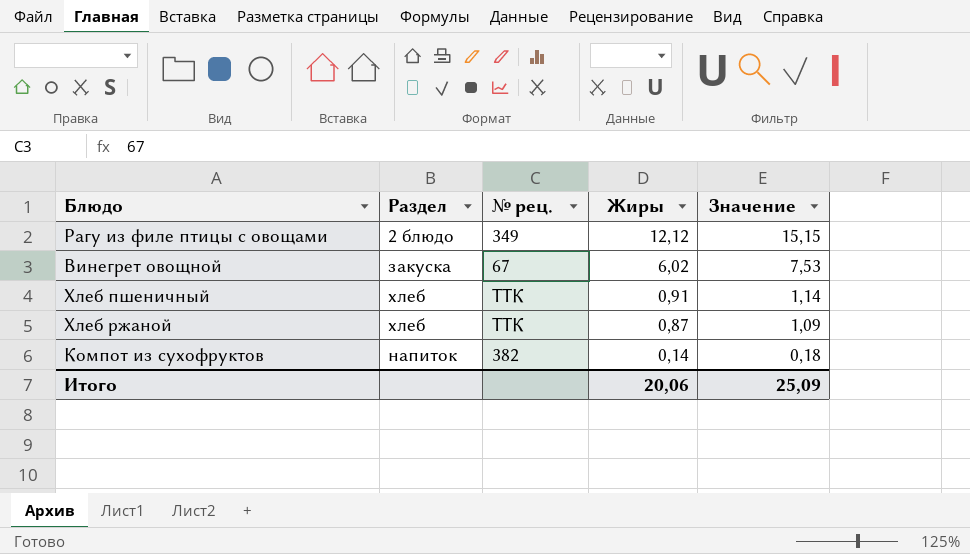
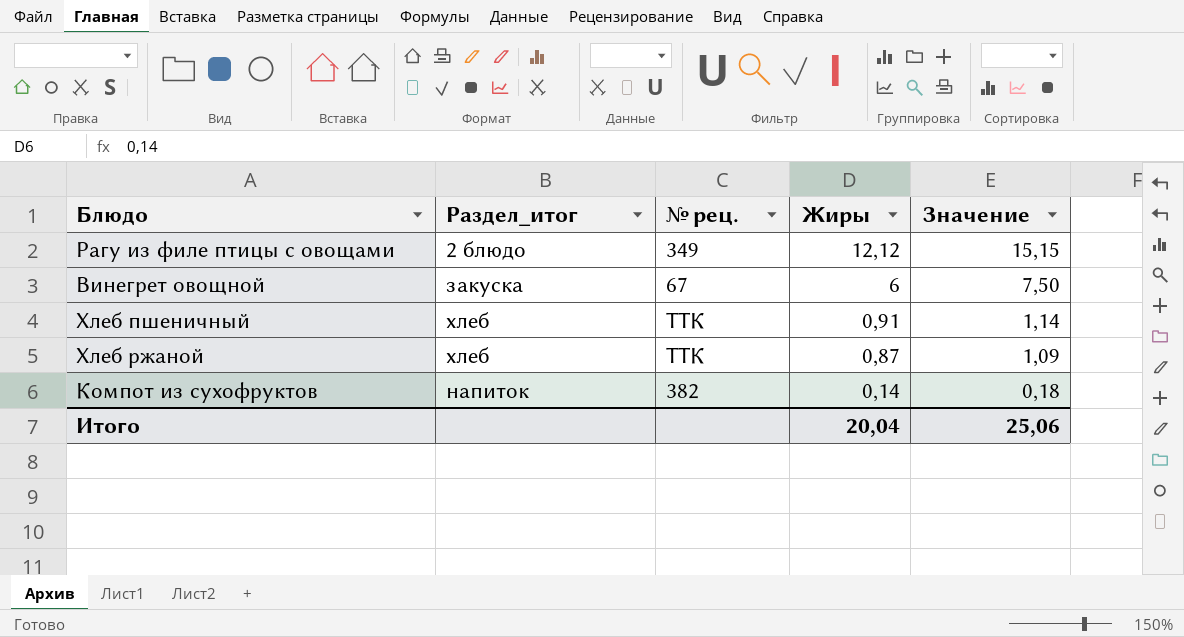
column name: Раздел -> Раздел_итог
Винегрет овощной | Жиры: 6,02 -> 6
Винегрет овощной | Значение: 7,53 -> 7,50
Итого | Жиры: 20,06 -> 20,04
Итого | Значение: 25,09 -> 25,06

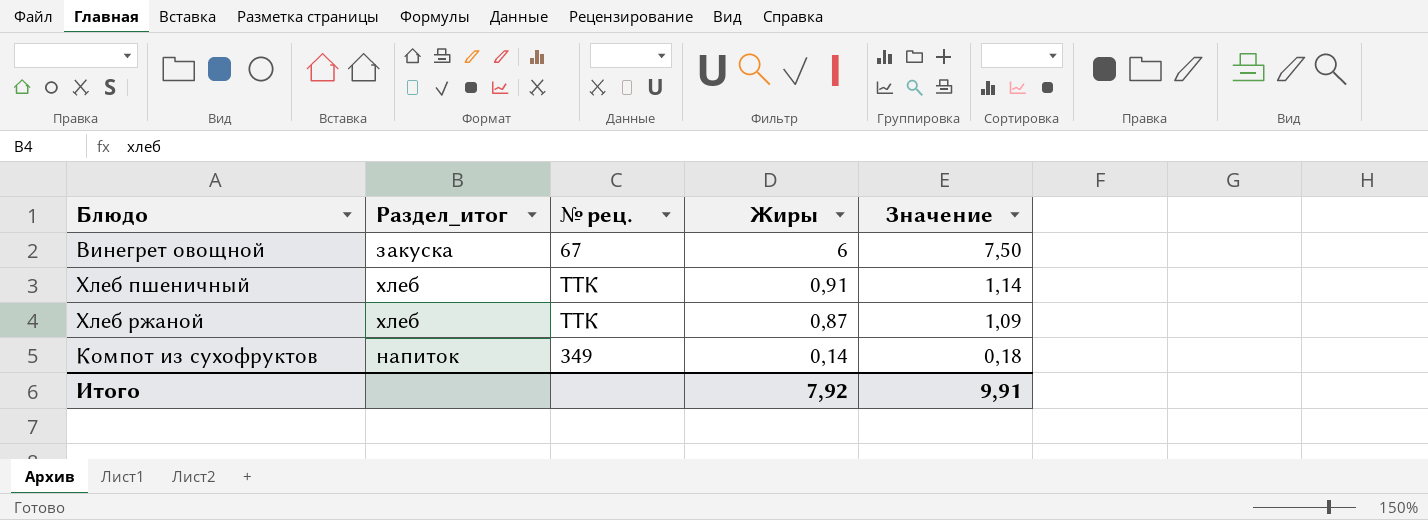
row Рагу из филе птицы с овощами: 2 блюдо | 349 | 12,12 | 15,15 -> none
Компот из сухофруктов | № рец.: 382 -> 349
Итого | Жиры: 20,04 -> 7,92
Итого | Значение: 25,06 -> 9,91

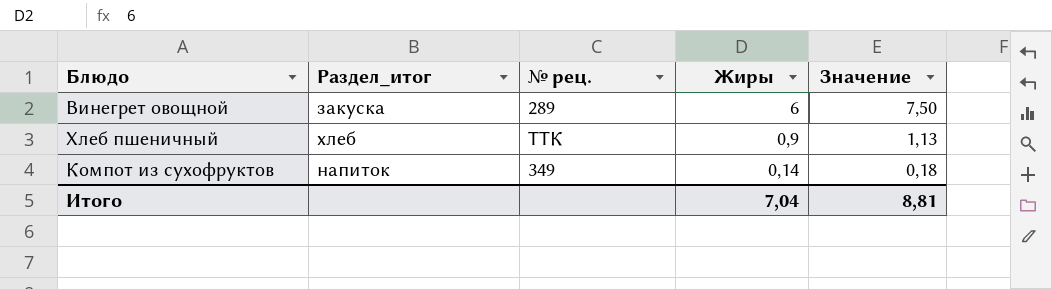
row Хлеб ржаной: хлеб | ТТК | 0,87 | 1,09 -> none
Винегрет овощной | № рец.: 67 -> 289
Хлеб пшеничный | Жиры: 0,91 -> 0,9
Хлеб пшеничный | Значение: 1,14 -> 1,13
Итого | Жиры: 7,92 -> 7,04
Итого | Значение: 9,91 -> 8,81

